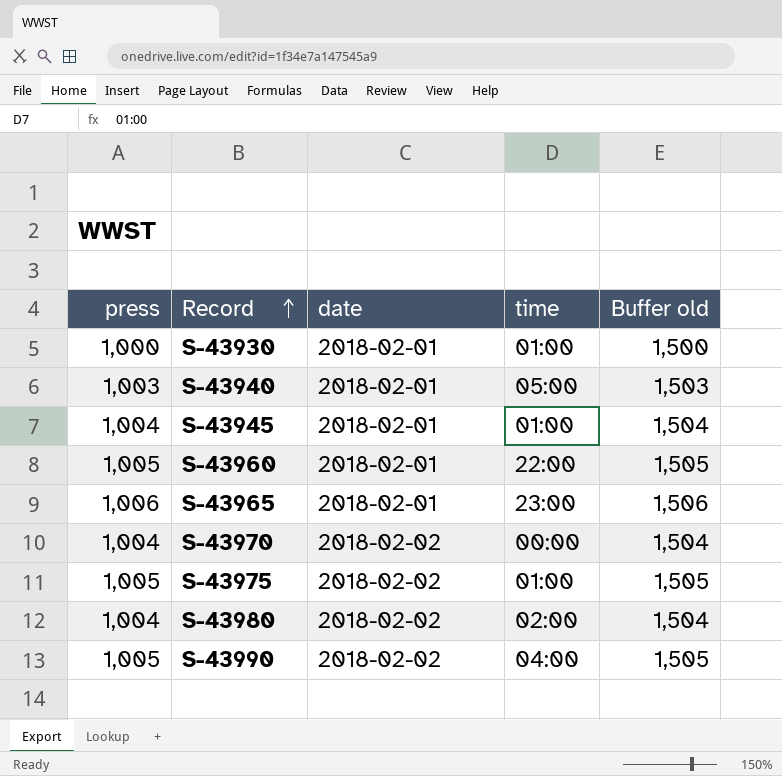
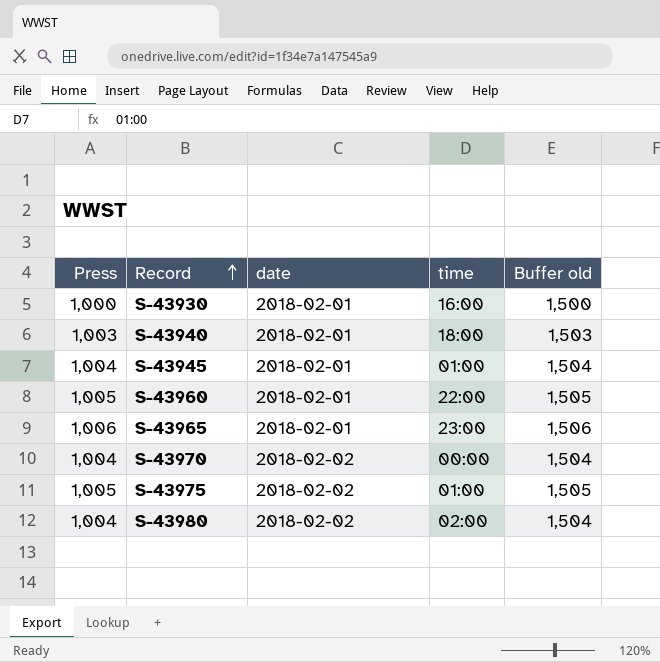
column name: press -> Press
row S-43990: 1,005 | 2018-02-02 | 04:00 | 1,505 -> none
S-43930 | time: 01:00 -> 16:00
S-43940 | time: 05:00 -> 18:00

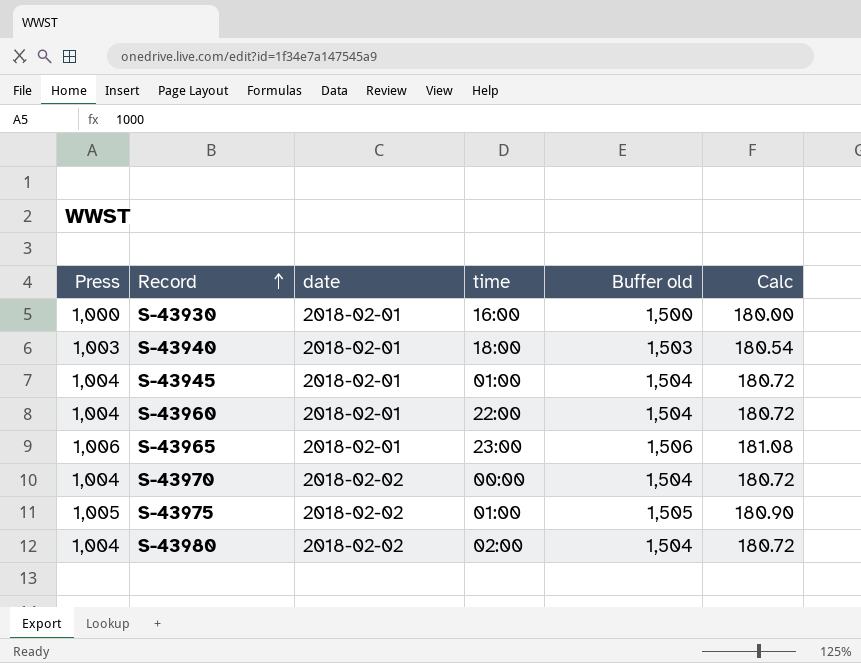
column Calc | formula: none -> [Press] * 0.18
S-43960 | Press: 1,005 -> 1,004
S-43960 | Buffer old: 1,505 -> 1,504

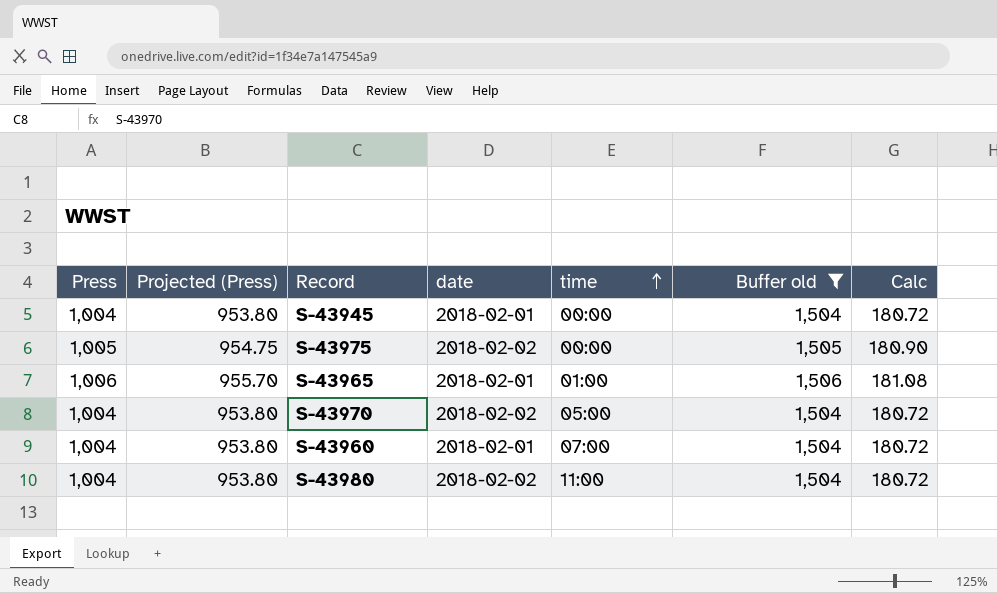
filter: none -> Buffer old >= 1,504
row order: Record ascending -> time ascending
column Projected (Press) | formula: none -> [Press] * 0.95
S-43945 | time: 01:00 -> 00:00
S-43975 | time: 01:00 -> 00:00
S-43965 | time: 23:00 -> 01:00
S-43970 | time: 00:00 -> 05:00
S-43960 | time: 22:00 -> 07:00
S-43980 | time: 02:00 -> 11:00

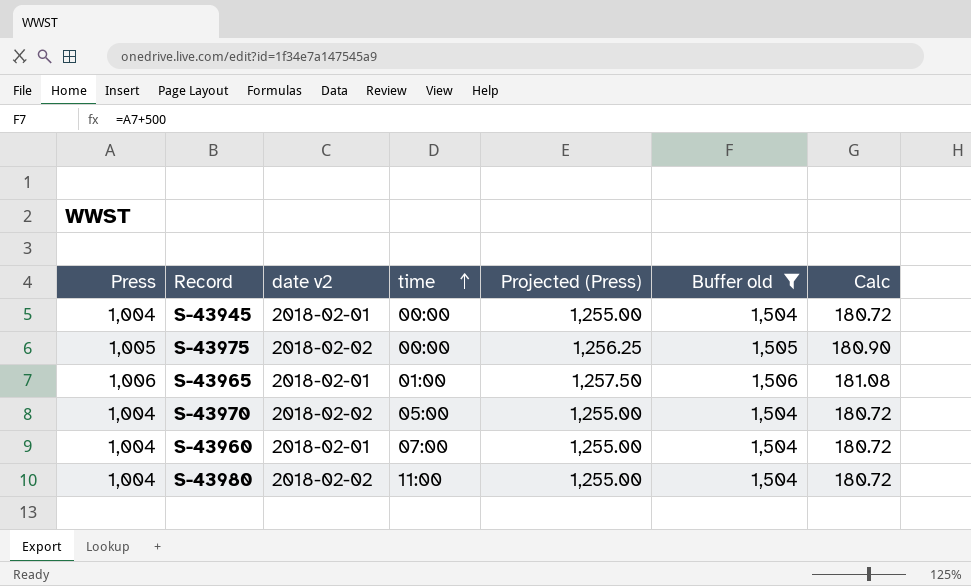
column name: date -> date v2
column Projected (Press) | formula: [Press] * 0.95 -> [Press] * 1.25
column Projected (Press) | position: 2 -> 5

